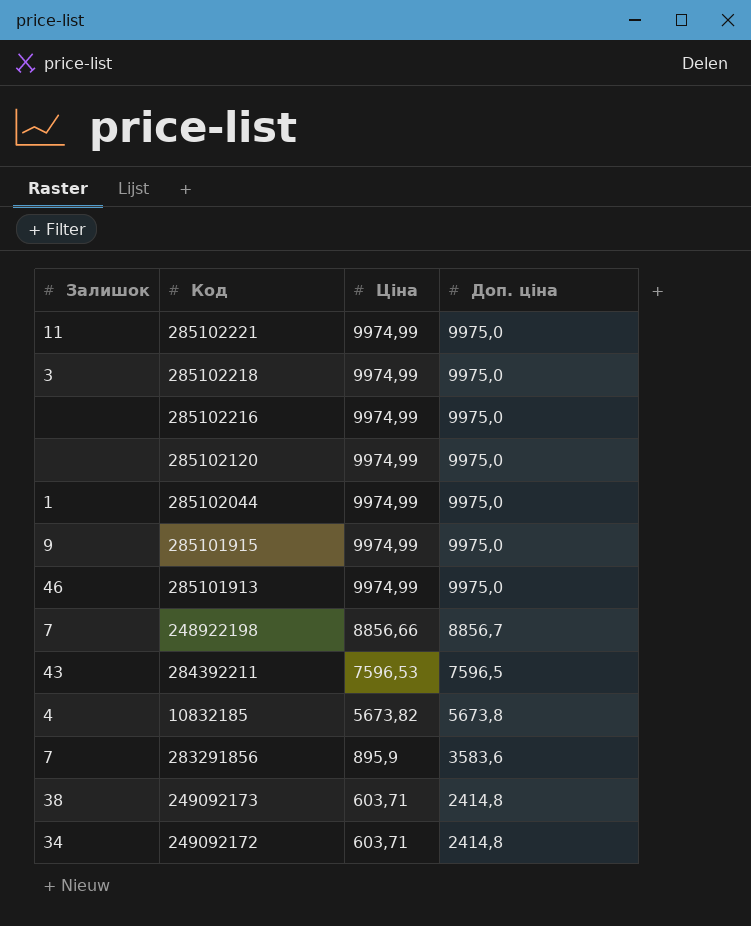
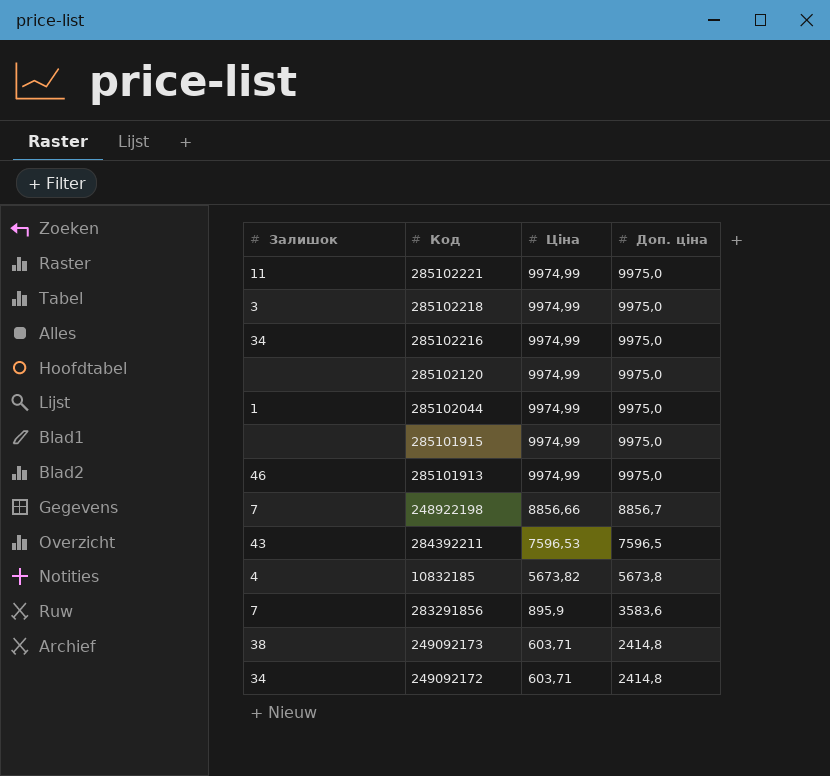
285102216 | Залишок: none -> 34
285101915 | Залишок: 9 -> none

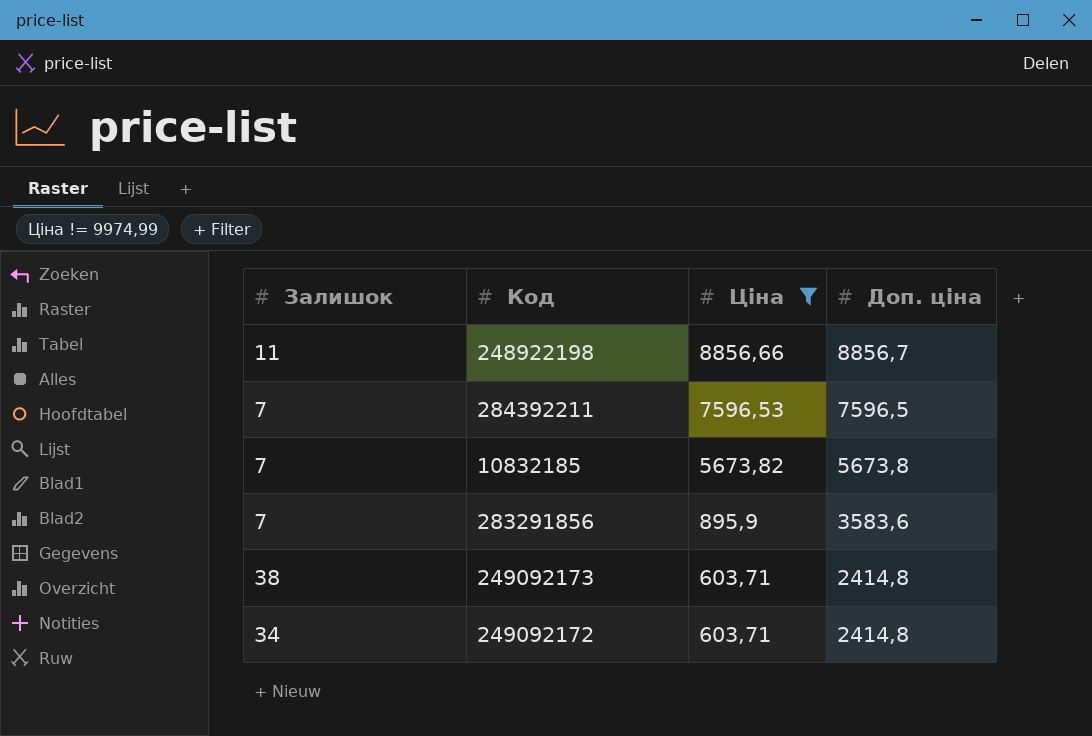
filter: none -> Ціна != 9974,99
248922198 | Залишок: 7 -> 11
284392211 | Залишок: 43 -> 7
10832185 | Залишок: 4 -> 7

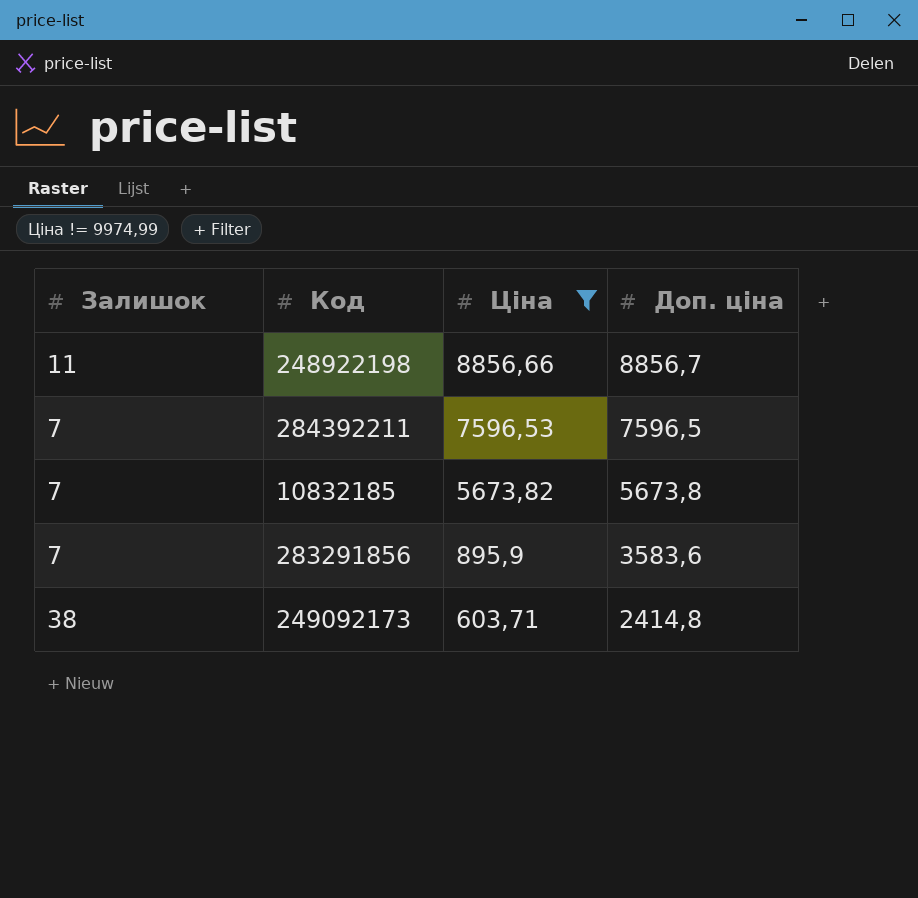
row 249092172: 34 | 603,71 | 2414,8 -> none

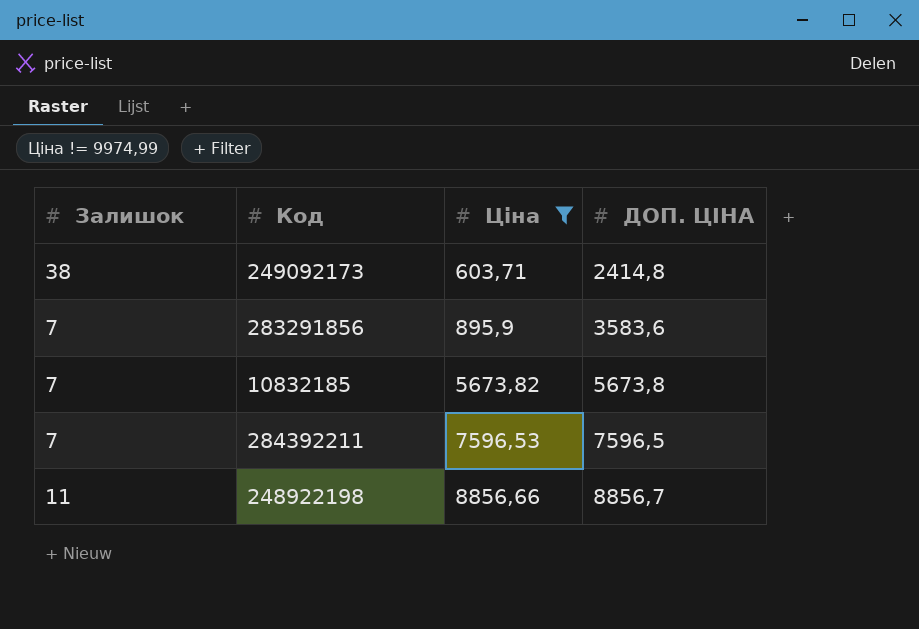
row order: Ціна descending -> Ціна ascending
column name: Доп. ціна -> ДОП. ЦІНА

